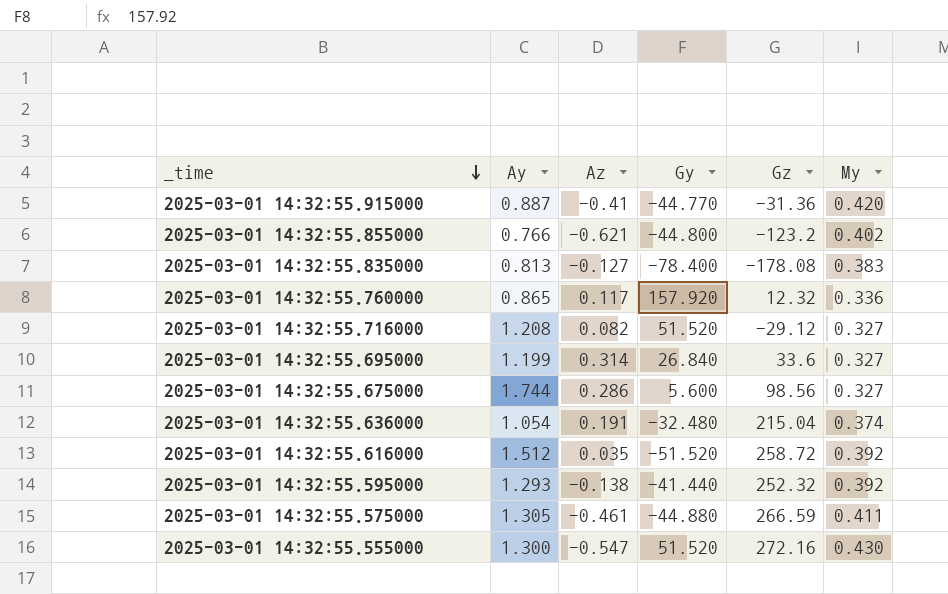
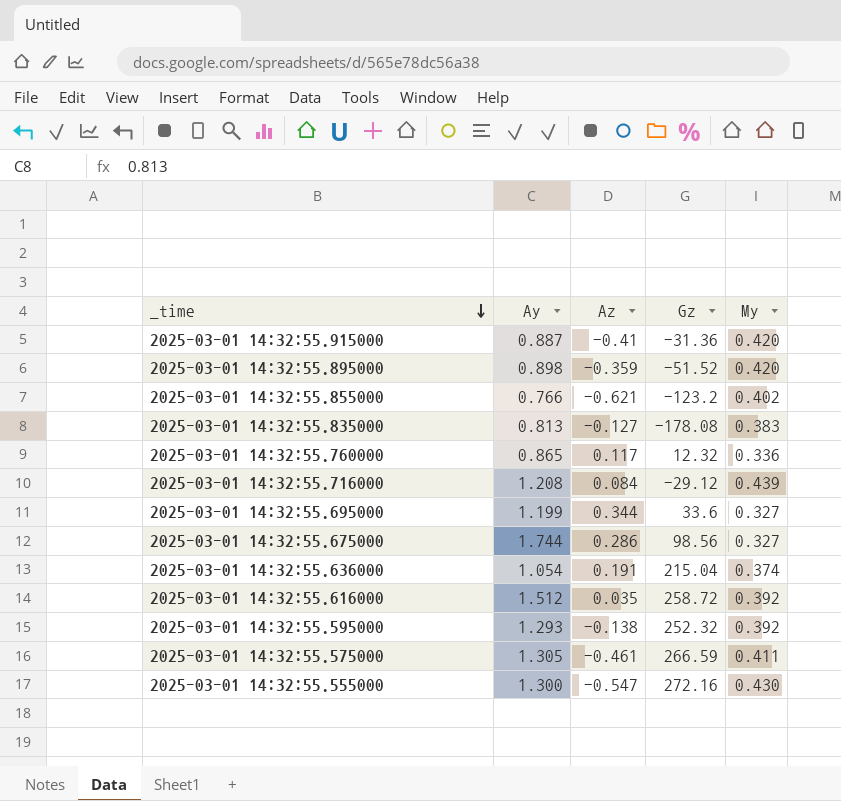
column Gy | position: 4 -> none
row 2025-03-01 14:32:55.895000: none -> 0.898 | -0.359 | -51.52 | 0.420
2025-03-01 14:32:55.716000 | Az: 0.082 -> 0.084
2025-03-01 14:32:55.716000 | My: 0.327 -> 0.439
2025-03-01 14:32:55.695000 | Az: 0.314 -> 0.344

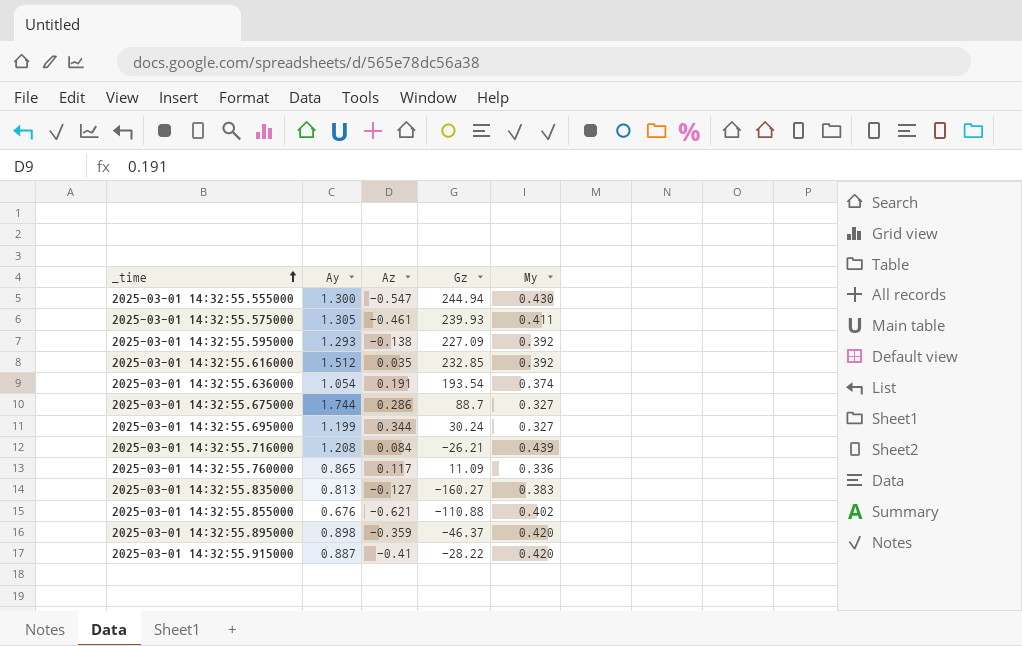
row order: _time descending -> _time ascending
2025-03-01 14:32:55.555000 | Gz: 272.16 -> 244.94
2025-03-01 14:32:55.575000 | Gz: 266.59 -> 239.93
2025-03-01 14:32:55.595000 | Gz: 252.32 -> 227.09
2025-03-01 14:32:55.616000 | Gz: 258.72 -> 232.85
2025-03-01 14:32:55.636000 | Gz: 215.04 -> 193.54
2025-03-01 14:32:55.675000 | Gz: 98.56 -> 88.7
2025-03-01 14:32:55.695000 | Gz: 33.6 -> 30.24
2025-03-01 14:32:55.716000 | Gz: -29.12 -> -26.21
2025-03-01 14:32:55.760000 | Gz: 12.32 -> 11.09
2025-03-01 14:32:55.835000 | Gz: -178.08 -> -160.27
2025-03-01 14:32:55.855000 | Ay: 0.766 -> 0.676
2025-03-01 14:32:55.855000 | Gz: -123.2 -> -110.88
2025-03-01 14:32:55.895000 | Gz: -51.52 -> -46.37
2025-03-01 14:32:55.915000 | Gz: -31.36 -> -28.22

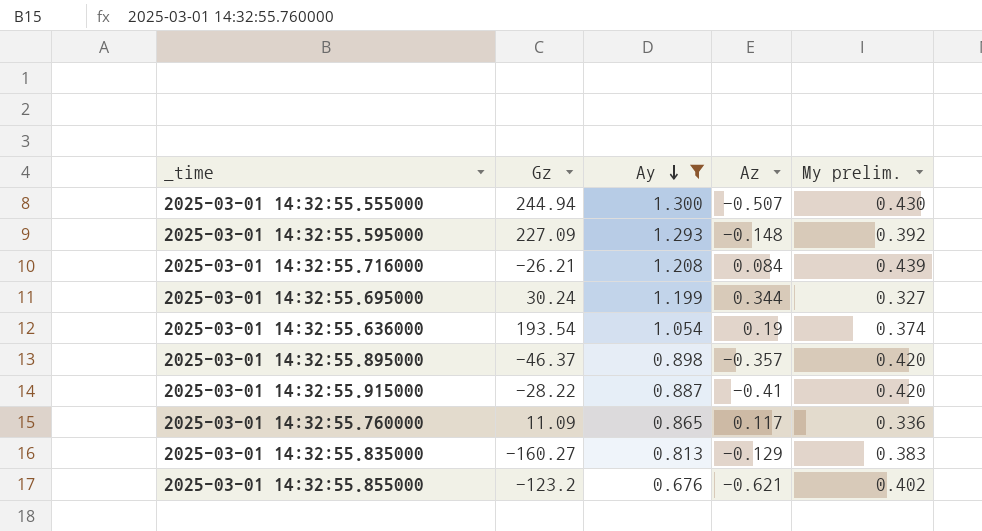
filter: none -> Ay <= 1.300
row order: _time ascending -> Ay descending
column Gz | position: 4 -> 2
column name: My -> My prelim.
2025-03-01 14:32:55.555000 | Az: -0.547 -> -0.507
2025-03-01 14:32:55.595000 | Az: -0.138 -> -0.148
2025-03-01 14:32:55.636000 | Az: 0.191 -> 0.19
2025-03-01 14:32:55.895000 | Az: -0.359 -> -0.357
2025-03-01 14:32:55.835000 | Az: -0.127 -> -0.129
2025-03-01 14:32:55.855000 | Gz: -110.88 -> -123.2

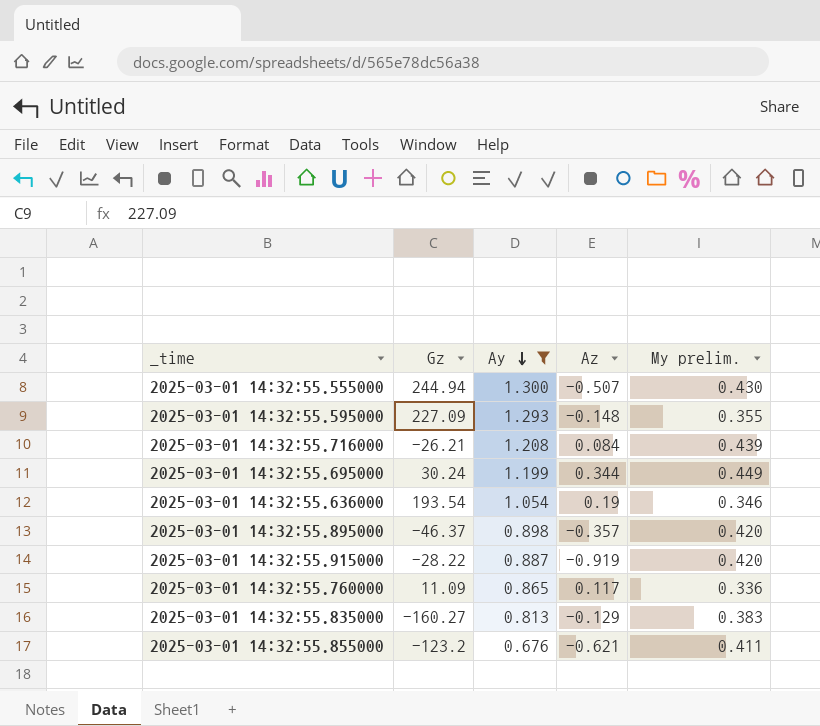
2025-03-01 14:32:55.595000 | My prelim.: 0.392 -> 0.355
2025-03-01 14:32:55.695000 | My prelim.: 0.327 -> 0.449
2025-03-01 14:32:55.636000 | My prelim.: 0.374 -> 0.346
2025-03-01 14:32:55.915000 | Az: -0.41 -> -0.919
2025-03-01 14:32:55.855000 | My prelim.: 0.402 -> 0.411

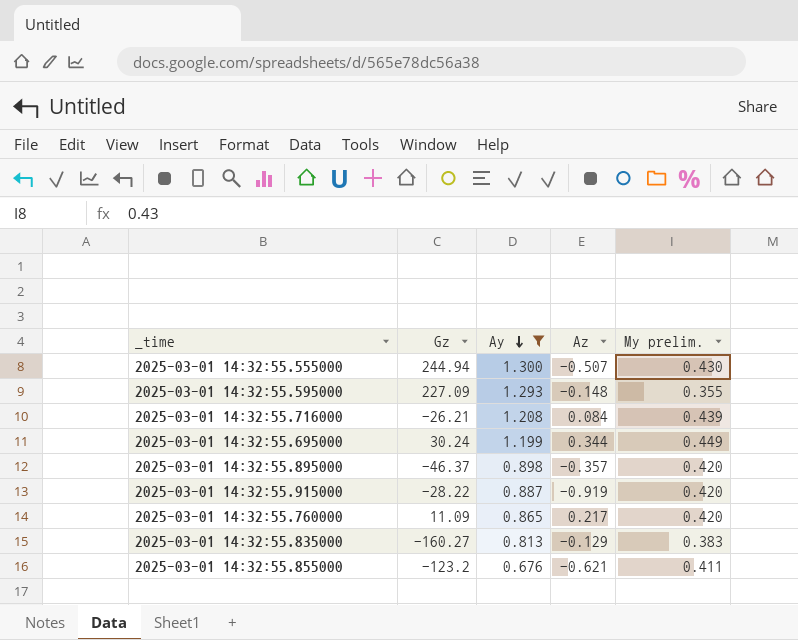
row 2025-03-01 14:32:55.636000: 193.54 | 1.054 | 0.19 | 0.346 -> none
2025-03-01 14:32:55.760000 | Az: 0.117 -> 0.217
2025-03-01 14:32:55.760000 | My prelim.: 0.336 -> 0.420

